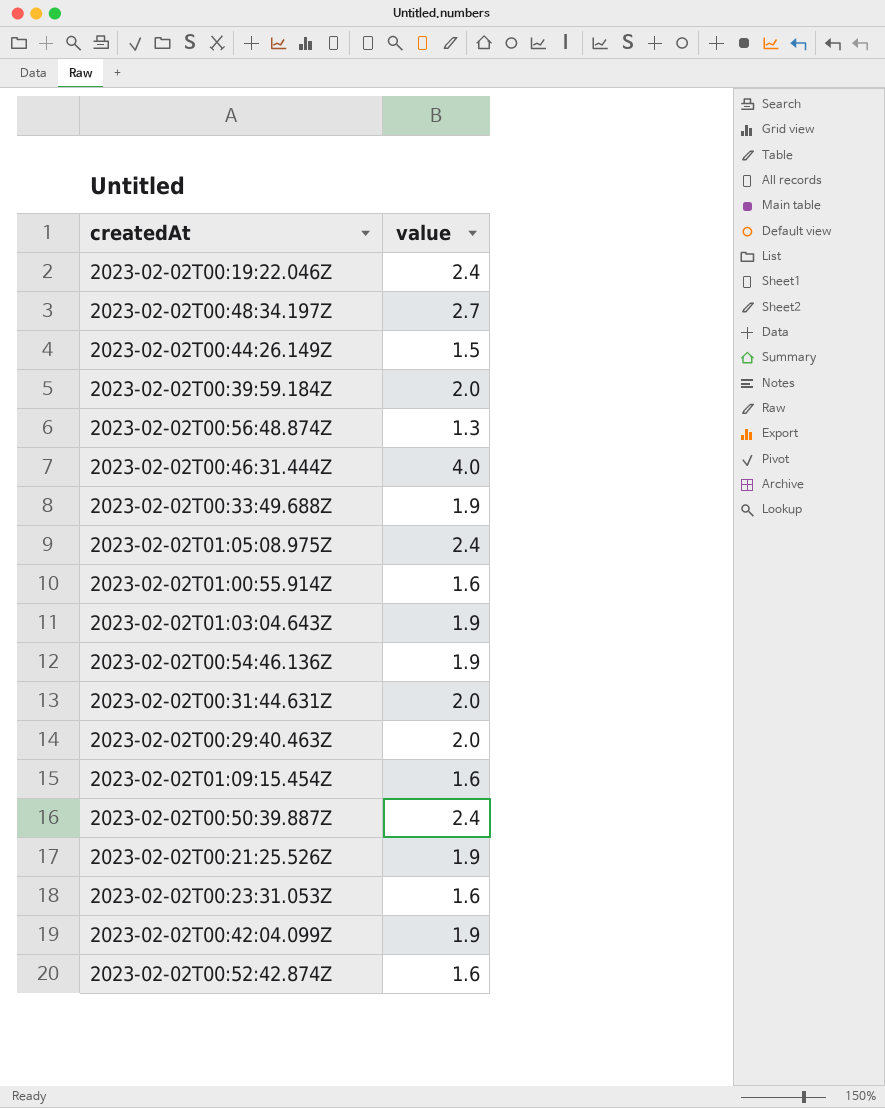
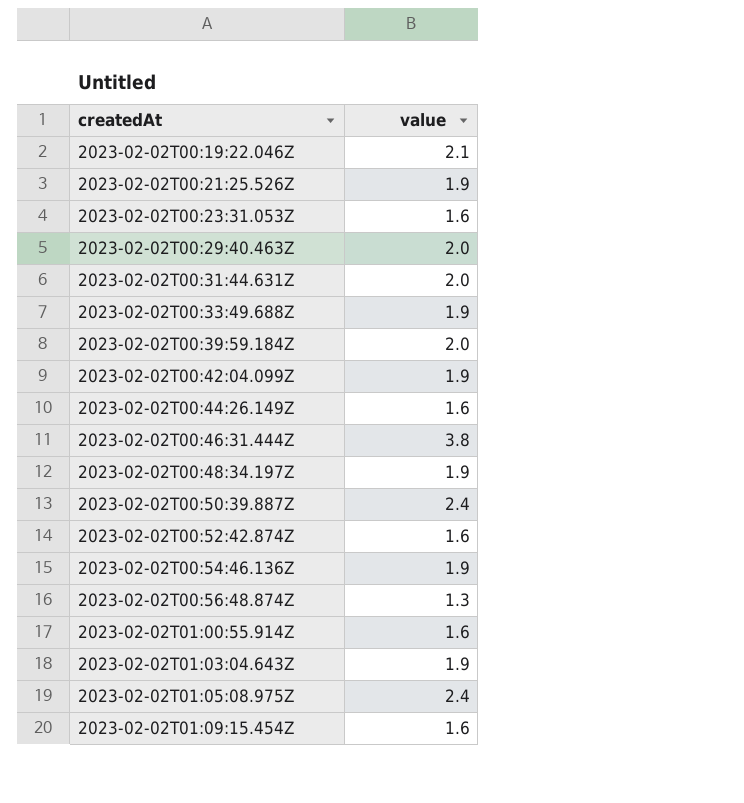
row order: none -> createdAt ascending
2023-02-02T00:19:22.046Z | value: 2.4 -> 2.1
2023-02-02T00:44:26.149Z | value: 1.5 -> 1.6
2023-02-02T00:46:31.444Z | value: 4.0 -> 3.8
2023-02-02T00:48:34.197Z | value: 2.7 -> 1.9

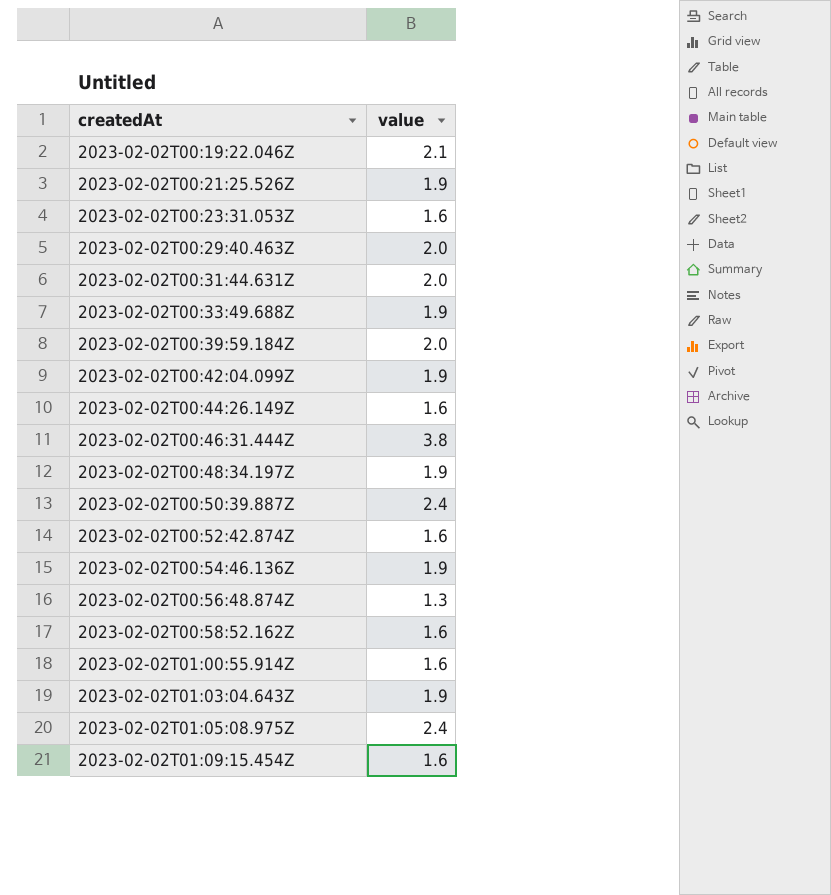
row 2023-02-02T00:58:52.162Z: none -> 1.6

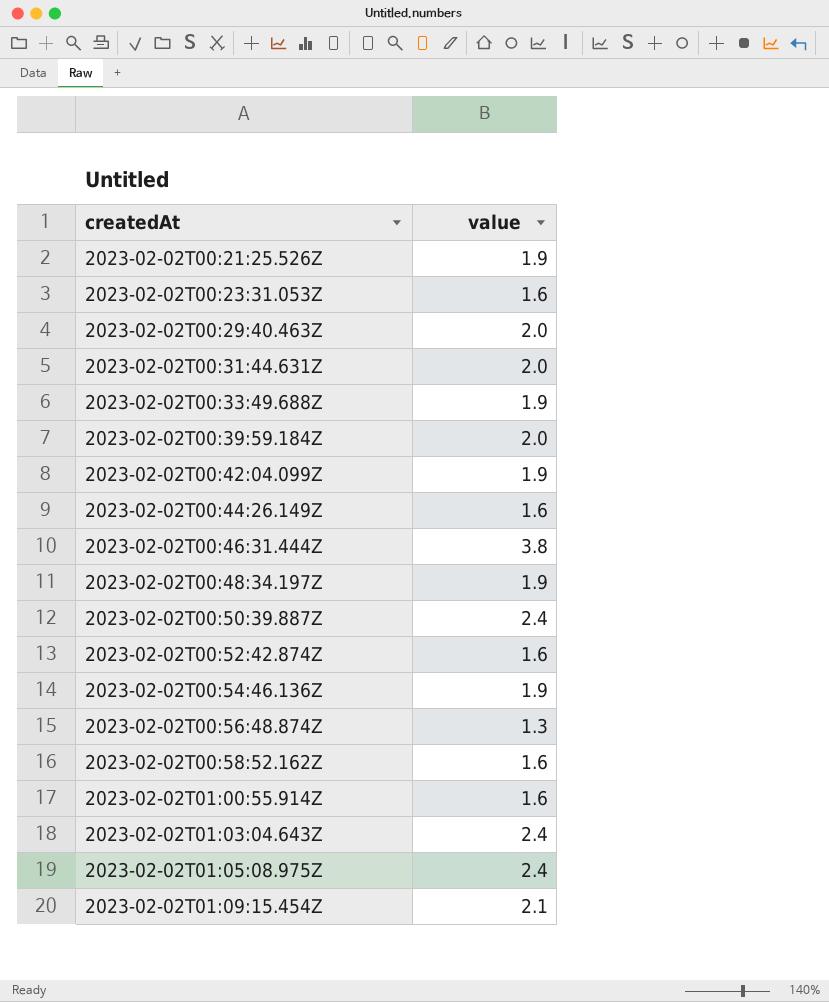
row 2023-02-02T00:19:22.046Z: 2.1 -> none
2023-02-02T01:03:04.643Z | value: 1.9 -> 2.4
2023-02-02T01:09:15.454Z | value: 1.6 -> 2.1

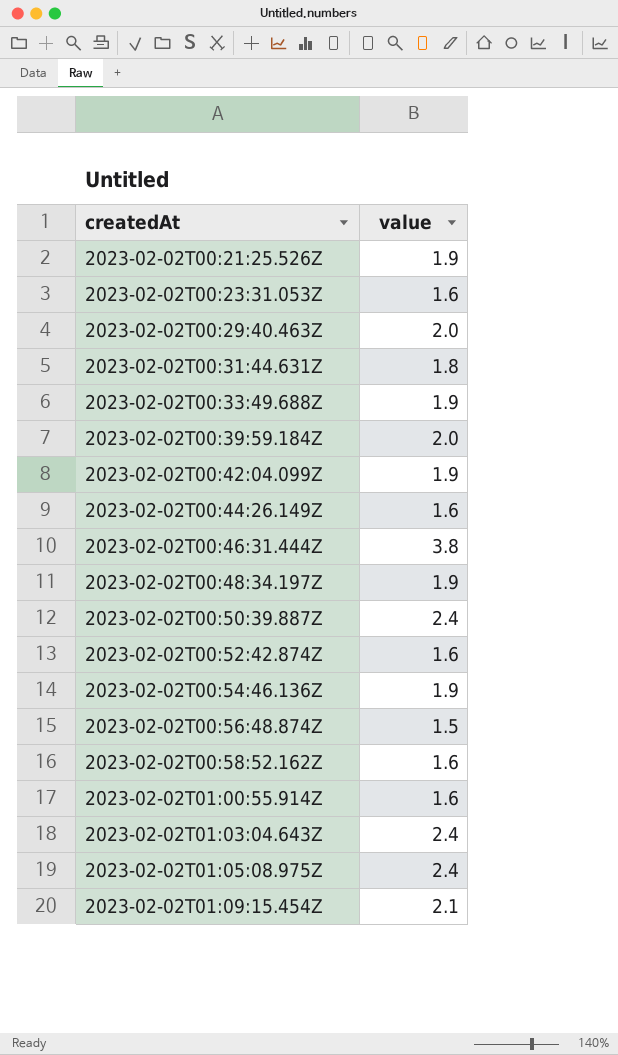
2023-02-02T00:31:44.631Z | value: 2.0 -> 1.8
2023-02-02T00:56:48.874Z | value: 1.3 -> 1.5

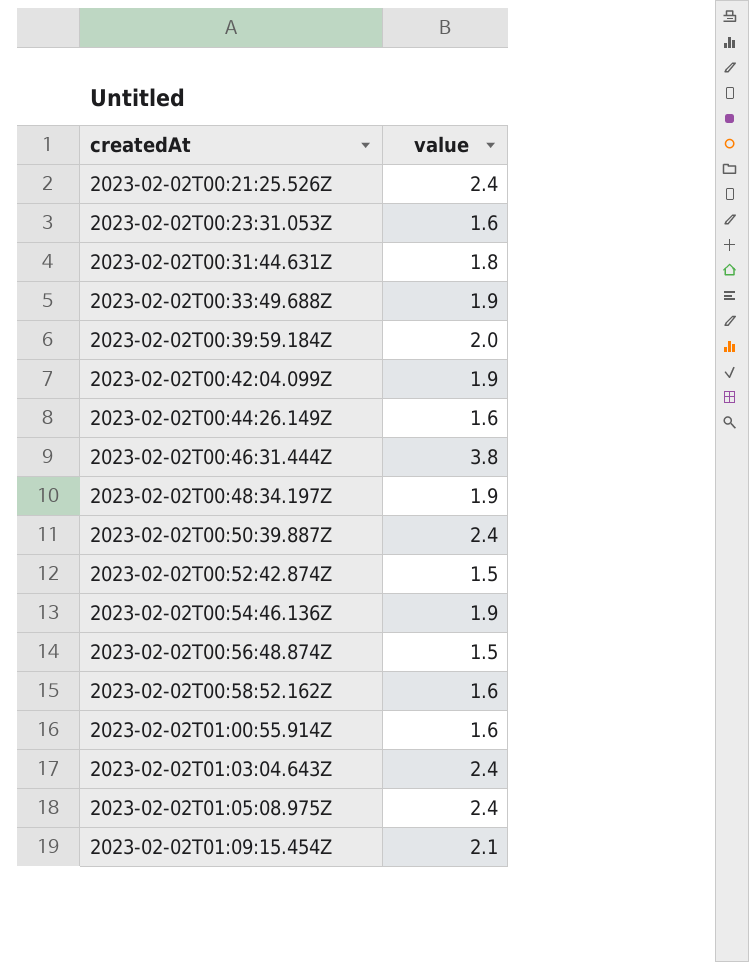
row 2023-02-02T00:29:40.463Z: 2.0 -> none
2023-02-02T00:21:25.526Z | value: 1.9 -> 2.4
2023-02-02T00:52:42.874Z | value: 1.6 -> 1.5

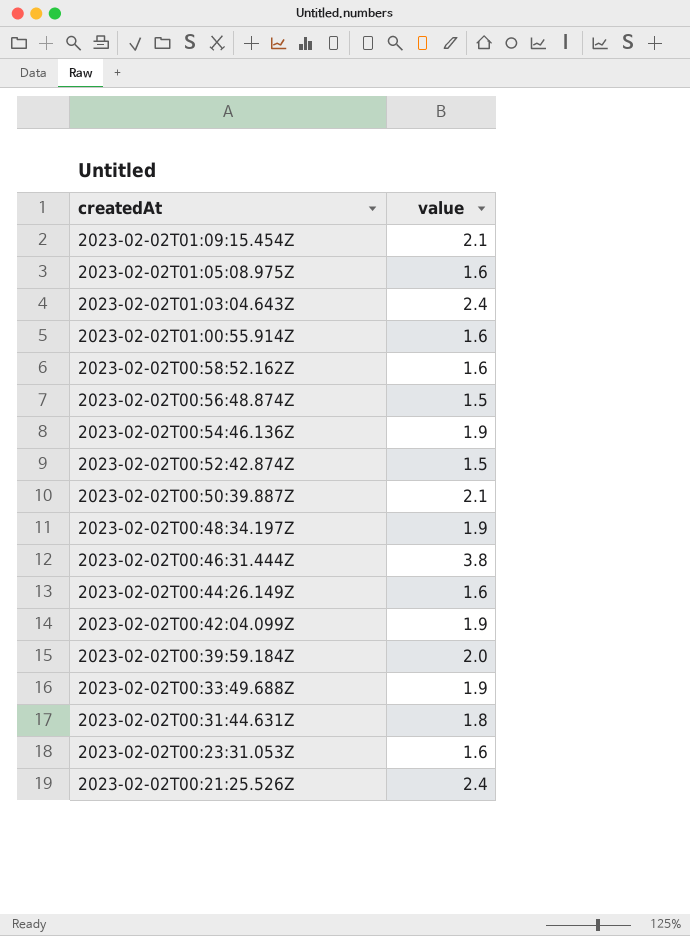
row order: createdAt ascending -> createdAt descending
2023-02-02T01:05:08.975Z | value: 2.4 -> 1.6
2023-02-02T00:50:39.887Z | value: 2.4 -> 2.1

